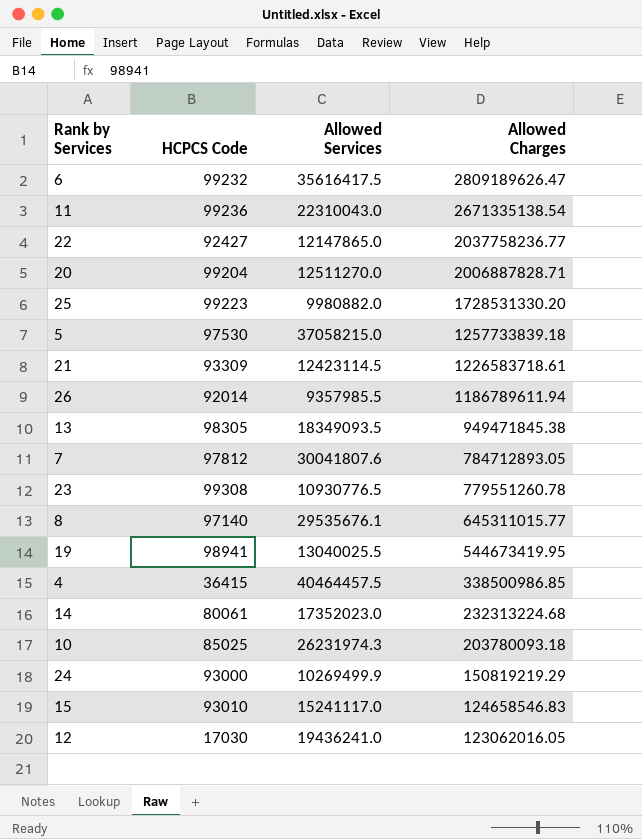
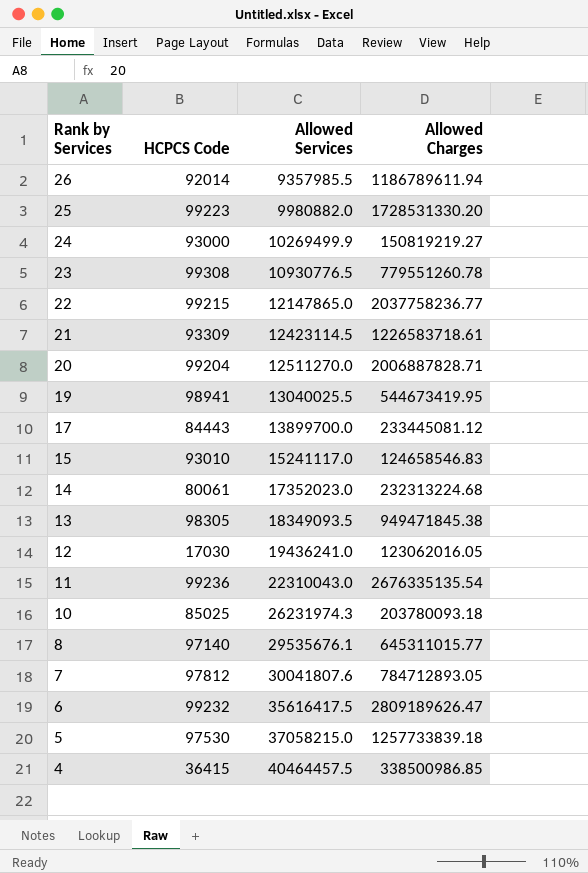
row order: Allowed Charges descending -> Rank by Services descending
24 | Allowed Charges: 150819219.29 -> 150819219.27
22 | HCPCS Code: 92427 -> 99215
row 17: none -> 84443 | 13899700.0 | 233445081.12
11 | Allowed Charges: 2671335138.54 -> 2676335135.54

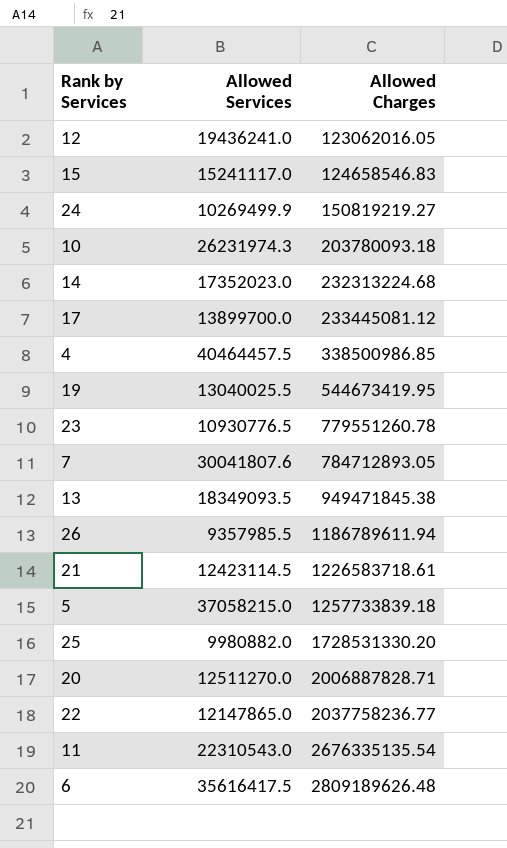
row order: Rank by Services descending -> Allowed Charges ascending
column HCPCS Code | position: 2 -> none
row 8: 97140 | 29535676.1 | 645311015.77 -> none
11 | Allowed Services: 22310043.0 -> 22310543.0
6 | Allowed Charges: 2809189626.47 -> 2809189626.48

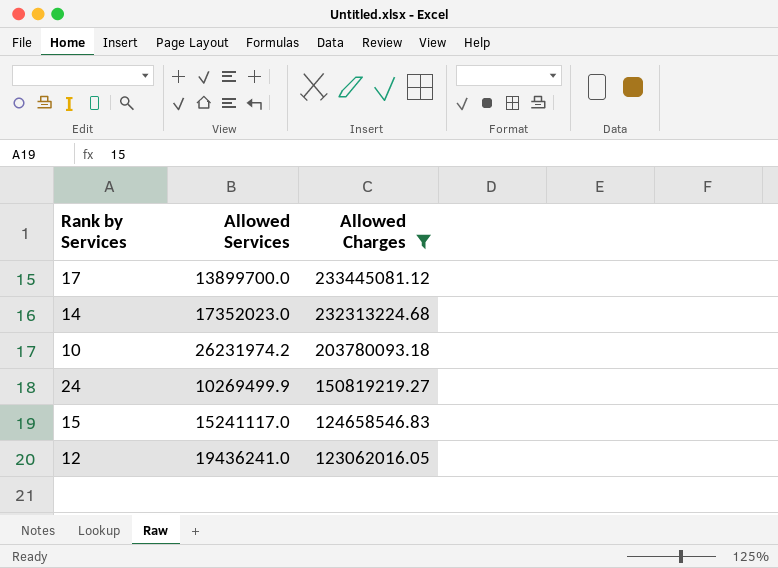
filter: none -> Allowed Charges <= 233445081.12
row order: Allowed Charges ascending -> Allowed Charges descending
10 | Allowed Services: 26231974.3 -> 26231974.2

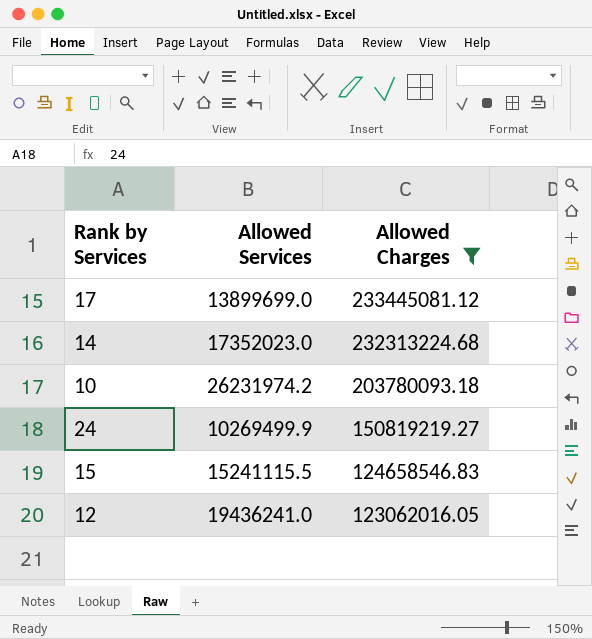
17 | Allowed Services: 13899700.0 -> 13899699.0
15 | Allowed Services: 15241117.0 -> 15241115.5

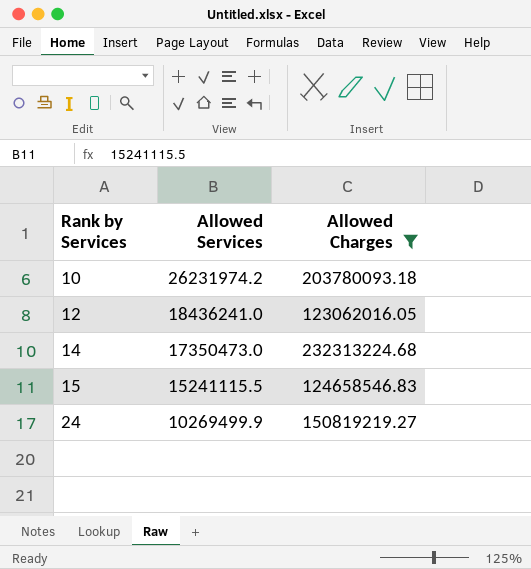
row order: Allowed Charges descending -> Rank by Services ascending
row 17: 13899699.0 | 233445081.12 -> none
12 | Allowed Services: 19436241.0 -> 18436241.0
14 | Allowed Services: 17352023.0 -> 17350473.0

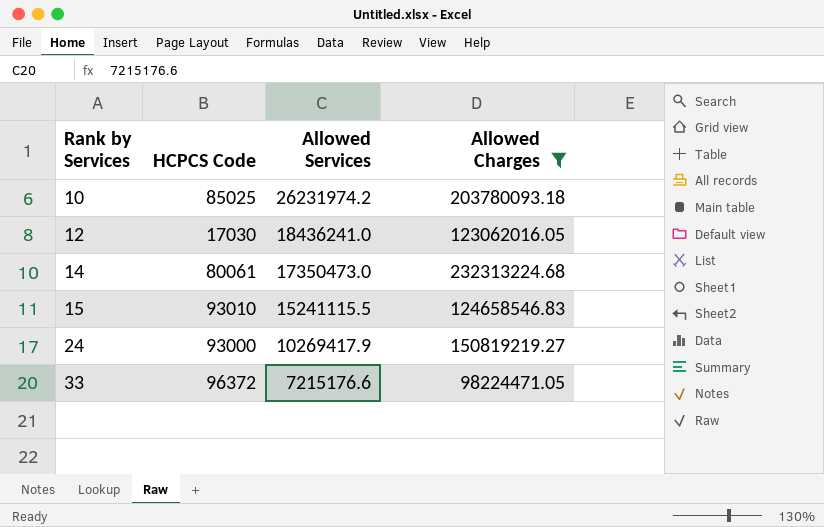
column HCPCS Code | position: none -> 2
24 | Allowed Services: 10269499.9 -> 10269417.9
row 33: none -> 96372 | 7215176.6 | 98224471.05

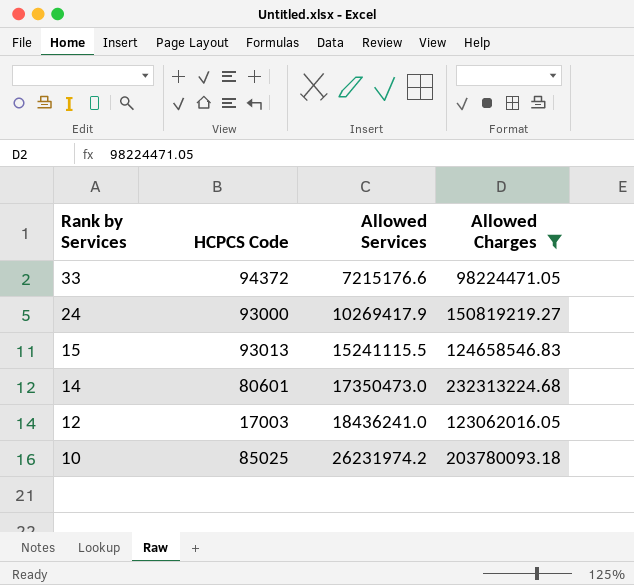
row order: Rank by Services ascending -> Rank by Services descending
33 | HCPCS Code: 96372 -> 94372
15 | HCPCS Code: 93010 -> 93013
14 | HCPCS Code: 80061 -> 80601
12 | HCPCS Code: 17030 -> 17003

